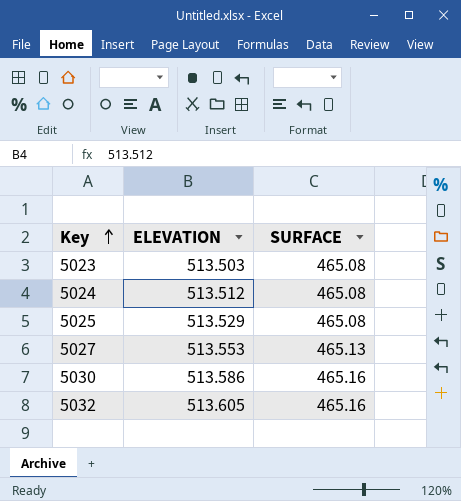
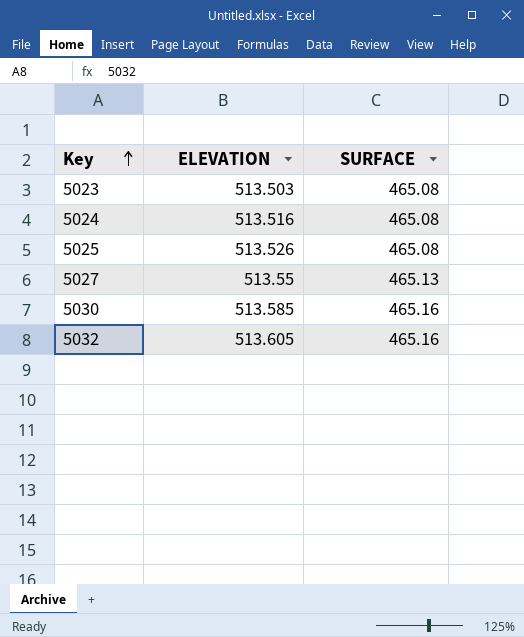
5024 | ELEVATION: 513.512 -> 513.516
5025 | ELEVATION: 513.529 -> 513.526
5027 | ELEVATION: 513.553 -> 513.55
5030 | ELEVATION: 513.586 -> 513.585

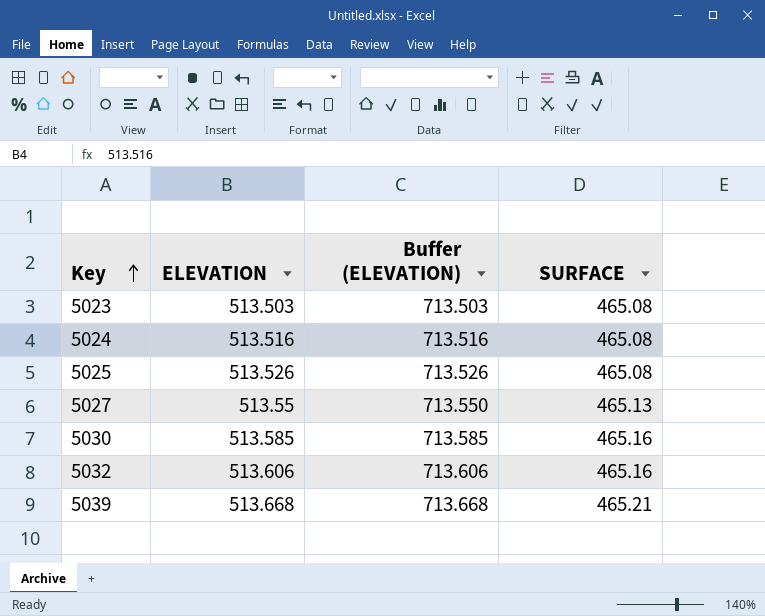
column Buffer (ELEVATION) | formula: none -> [ELEVATION] + 200
5032 | ELEVATION: 513.605 -> 513.606
row 5039: none -> 513.668 | 713.668 | 465.21

